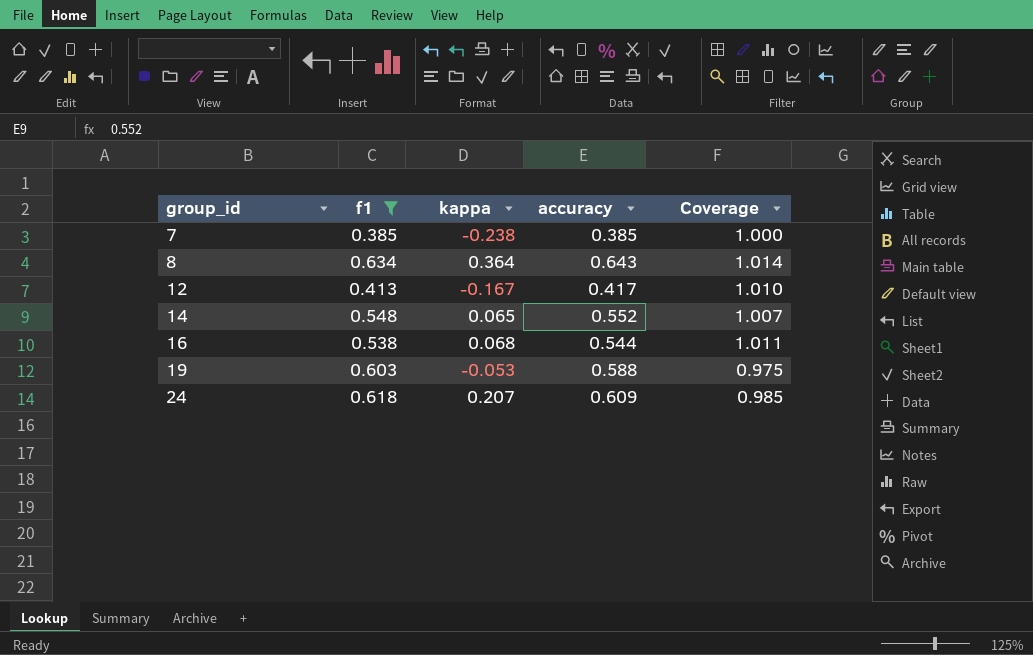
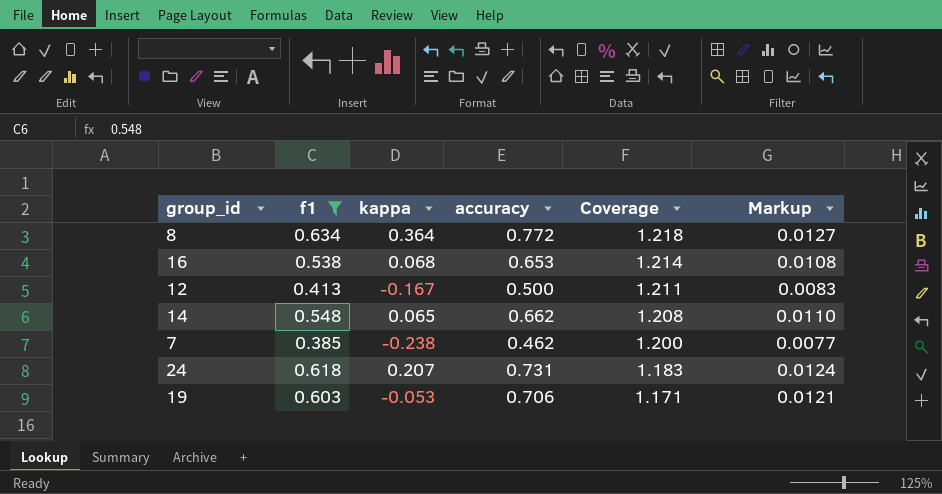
row order: group_id ascending -> Coverage descending
column Markup | formula: none -> [f1] * 0.02
8 | accuracy: 0.643 -> 0.772
8 | Coverage: 1.014 -> 1.218
16 | accuracy: 0.544 -> 0.653
16 | Coverage: 1.011 -> 1.214
12 | accuracy: 0.417 -> 0.500
12 | Coverage: 1.010 -> 1.211
14 | accuracy: 0.552 -> 0.662
14 | Coverage: 1.007 -> 1.208
7 | accuracy: 0.385 -> 0.462
7 | Coverage: 1.000 -> 1.200
24 | accuracy: 0.609 -> 0.731
24 | Coverage: 0.985 -> 1.183
19 | accuracy: 0.588 -> 0.706
19 | Coverage: 0.975 -> 1.171

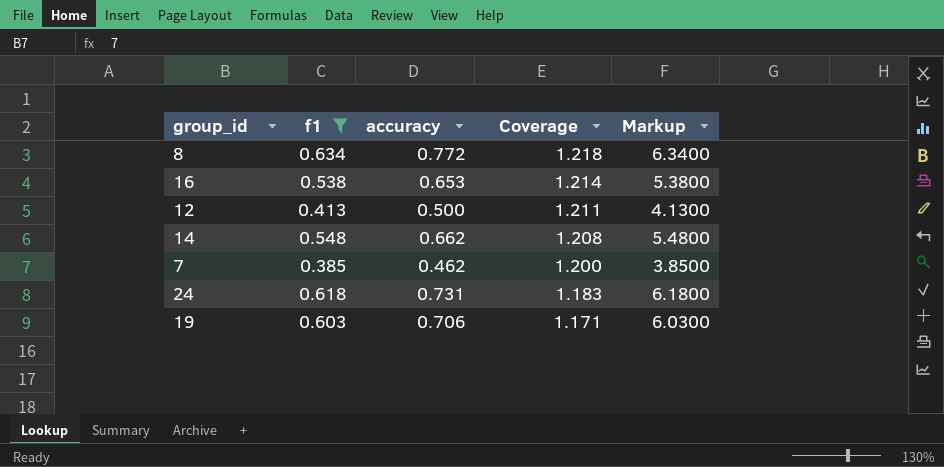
column kappa | position: 3 -> none
column Markup | formula: [f1] * 0.02 -> [f1] * 10

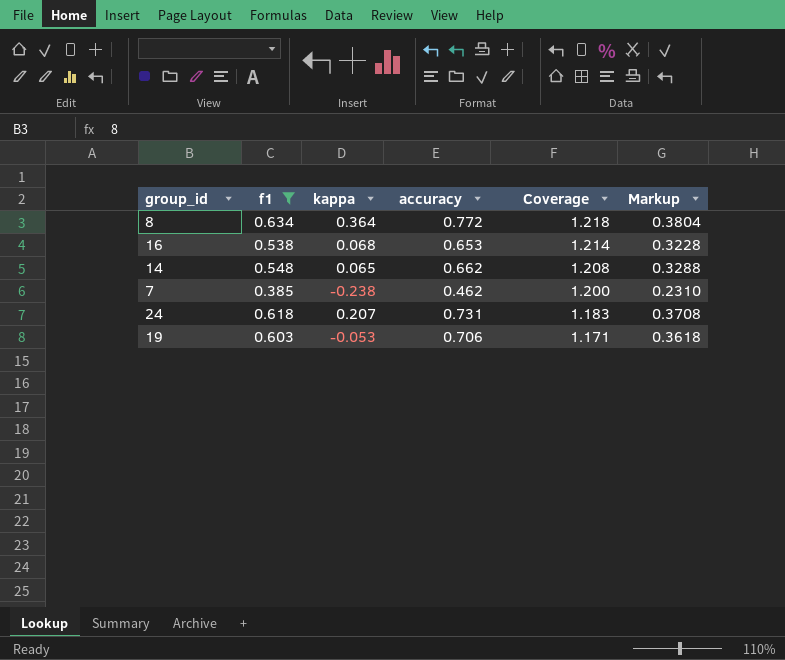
column kappa | position: none -> 3
column Markup | formula: [f1] * 10 -> [f1] * 0.6
row 12: 0.413 | 0.500 | 1.211 | 4.1300 -> none

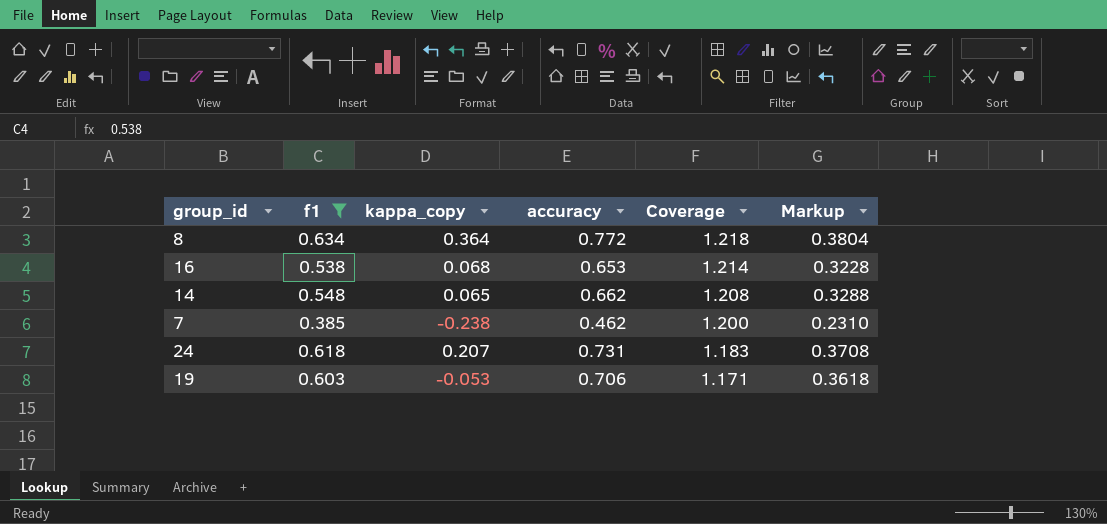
column name: kappa -> kappa_copy

